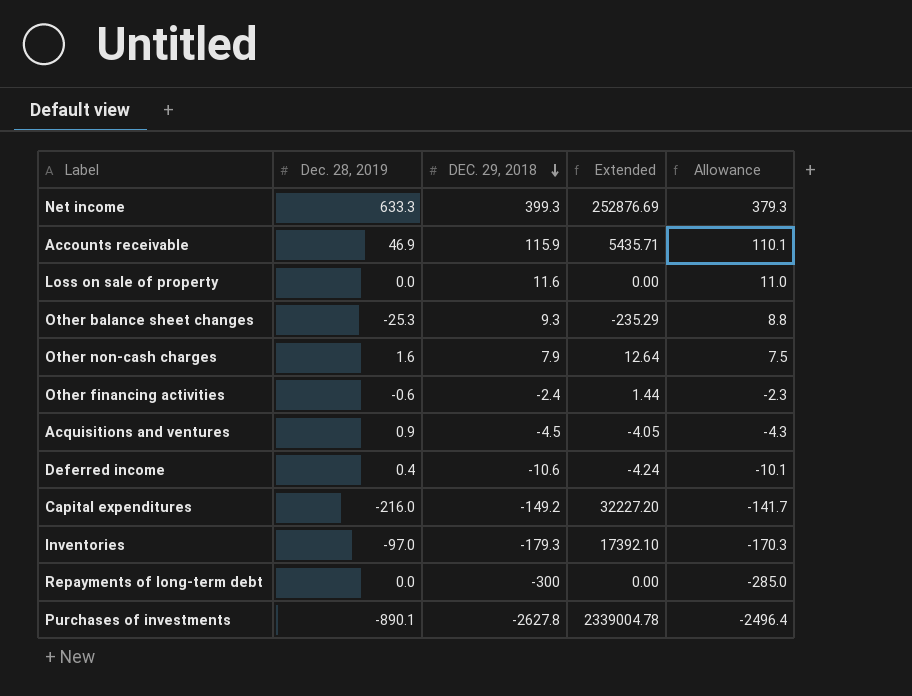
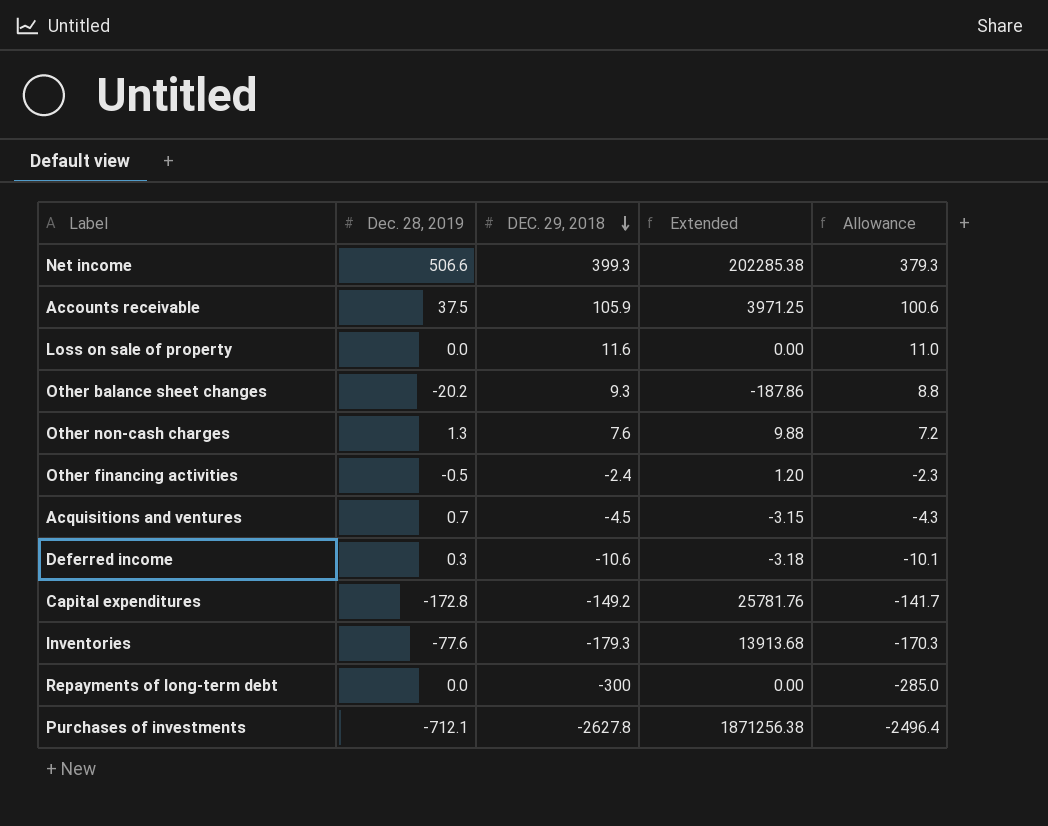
Net income | Dec. 28, 2019: 633.3 -> 506.6
Net income | Extended: 252876.69 -> 202285.38
Accounts receivable | Dec. 28, 2019: 46.9 -> 37.5
Accounts receivable | DEC. 29, 2018: 115.9 -> 105.9
Accounts receivable | Extended: 5435.71 -> 3971.25
Accounts receivable | Allowance: 110.1 -> 100.6
Other balance sheet changes | Dec. 28, 2019: -25.3 -> -20.2
Other balance sheet changes | Extended: -235.29 -> -187.86
Other non-cash charges | Dec. 28, 2019: 1.6 -> 1.3
Other non-cash charges | DEC. 29, 2018: 7.9 -> 7.6
Other non-cash charges | Extended: 12.64 -> 9.88
Other non-cash charges | Allowance: 7.5 -> 7.2
Other financing activities | Dec. 28, 2019: -0.6 -> -0.5
Other financing activities | Extended: 1.44 -> 1.20
Acquisitions and ventures | Dec. 28, 2019: 0.9 -> 0.7
Acquisitions and ventures | Extended: -4.05 -> -3.15
Deferred income | Dec. 28, 2019: 0.4 -> 0.3
Deferred income | Extended: -4.24 -> -3.18
Capital expenditures | Dec. 28, 2019: -216.0 -> -172.8
Capital expenditures | Extended: 32227.20 -> 25781.76
Inventories | Dec. 28, 2019: -97.0 -> -77.6
Inventories | Extended: 17392.10 -> 13913.68
Purchases of investments | Dec. 28, 2019: -890.1 -> -712.1
Purchases of investments | Extended: 2339004.78 -> 1871256.38

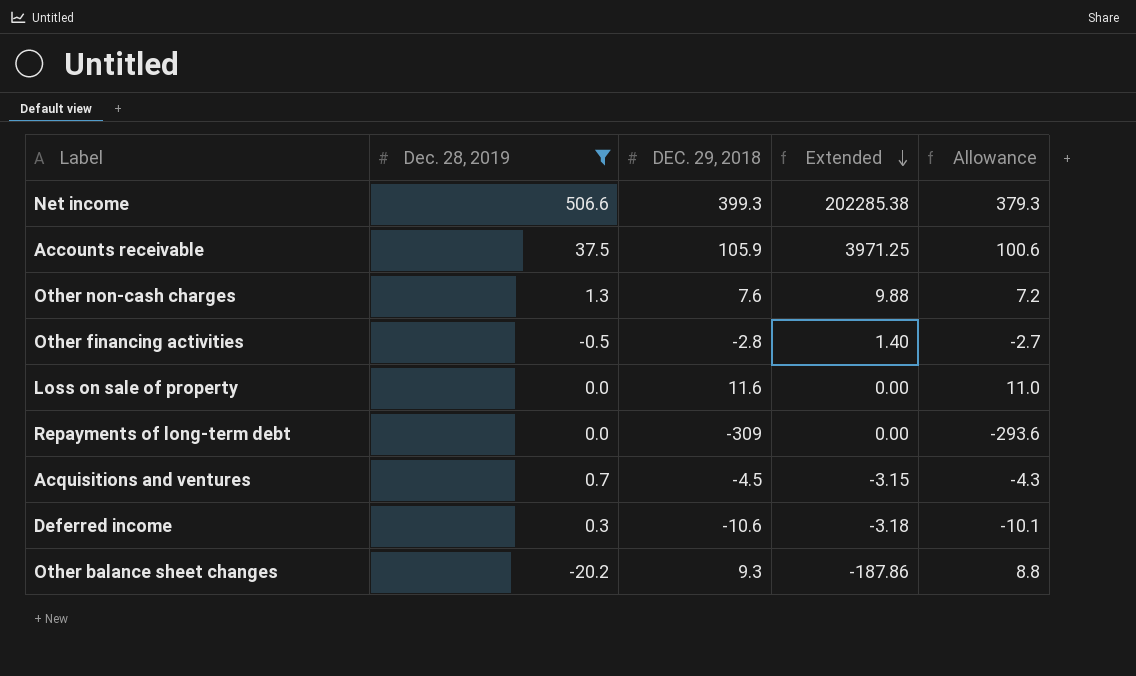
filter: none -> Dec. 28, 2019 >= -20.2
row order: DEC. 29, 2018 descending -> Extended descending
Other financing activities | DEC. 29, 2018: -2.4 -> -2.8
Other financing activities | Extended: 1.20 -> 1.40
Other financing activities | Allowance: -2.3 -> -2.7
Repayments of long-term debt | DEC. 29, 2018: -300 -> -309
Repayments of long-term debt | Allowance: -285.0 -> -293.6

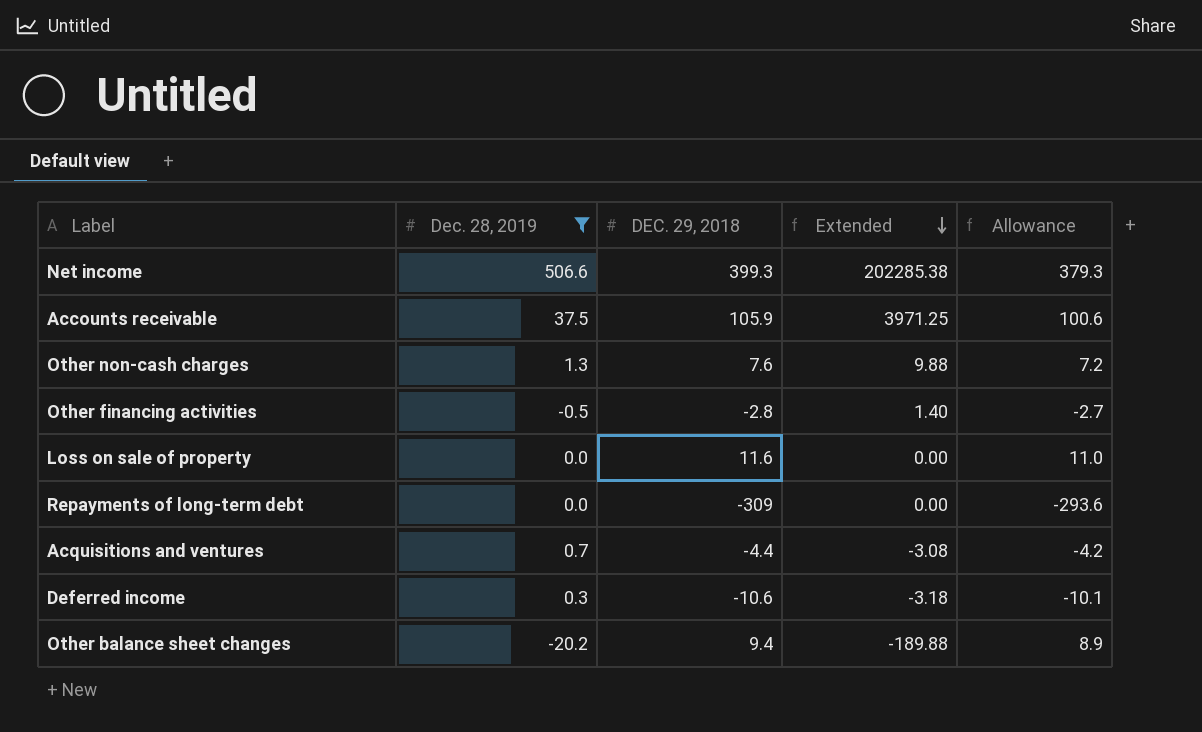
Acquisitions and ventures | DEC. 29, 2018: -4.5 -> -4.4
Acquisitions and ventures | Extended: -3.15 -> -3.08
Acquisitions and ventures | Allowance: -4.3 -> -4.2
Other balance sheet changes | DEC. 29, 2018: 9.3 -> 9.4
Other balance sheet changes | Extended: -187.86 -> -189.88
Other balance sheet changes | Allowance: 8.8 -> 8.9

